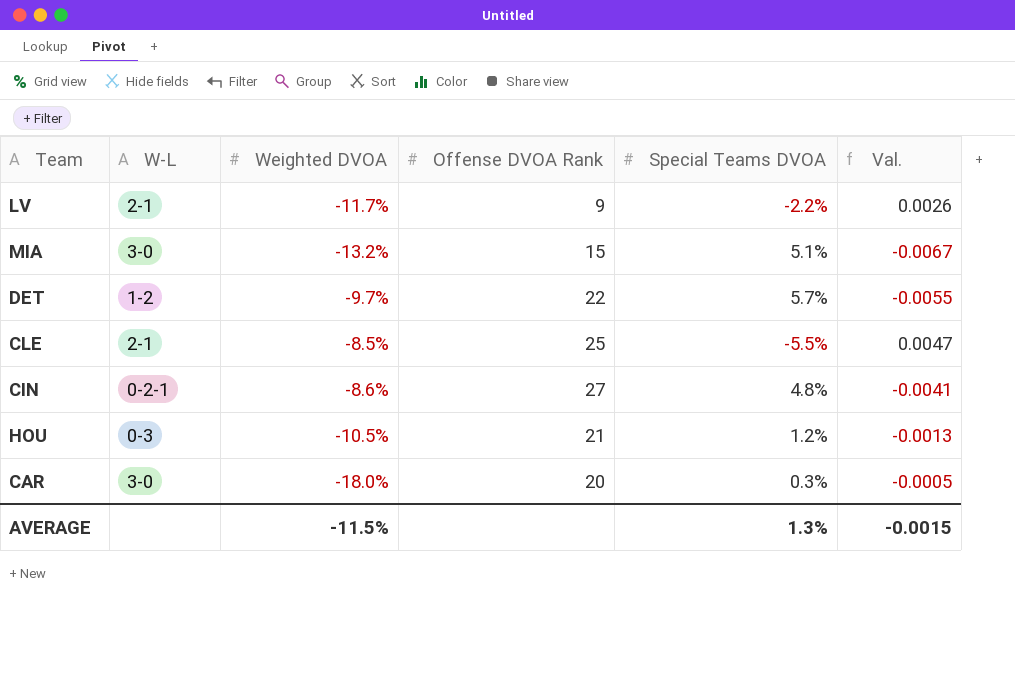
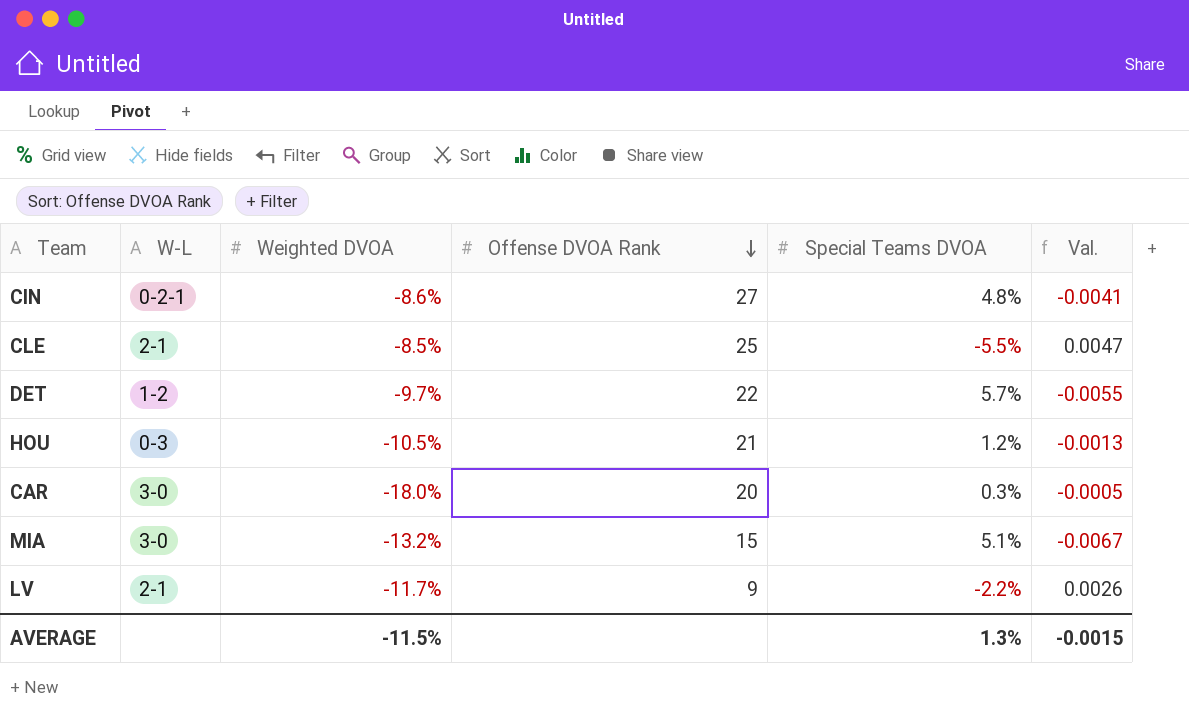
row order: none -> Offense DVOA Rank descending

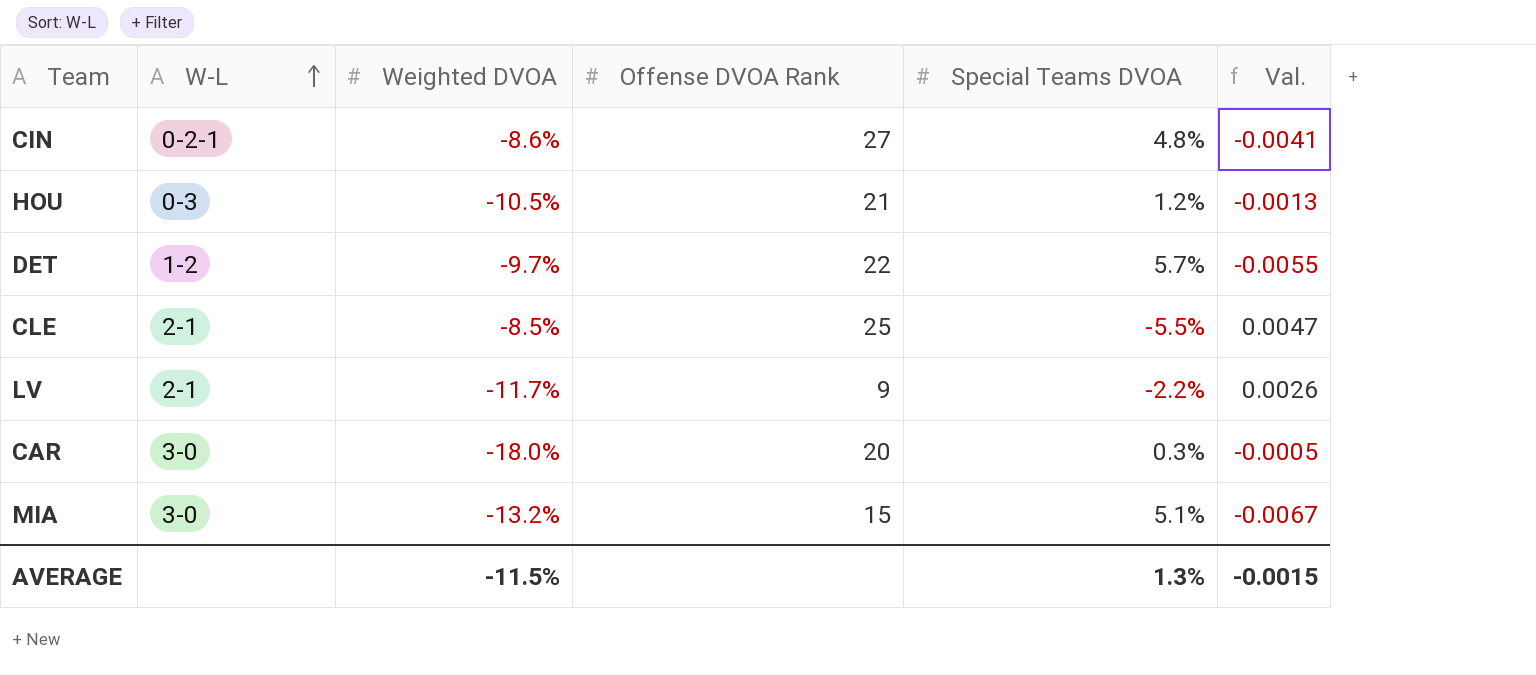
row order: Offense DVOA Rank descending -> W-L ascending

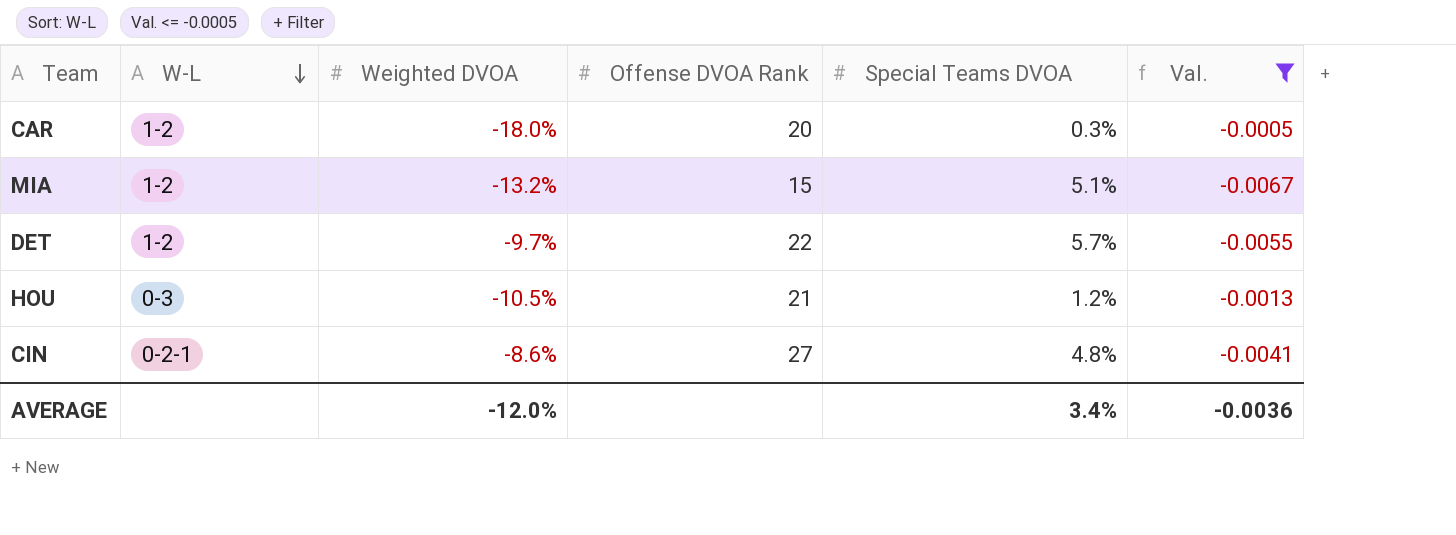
filter: none -> Val. <= -0.0005
row order: W-L ascending -> W-L descending
CAR | W-L: 3-0 -> 1-2
MIA | W-L: 3-0 -> 1-2
AVERAGE | Weighted DVOA: -11.5% -> -12.0%
AVERAGE | Special Teams DVOA: 1.3% -> 3.4%
AVERAGE | Val.: -0.0015 -> -0.0036

